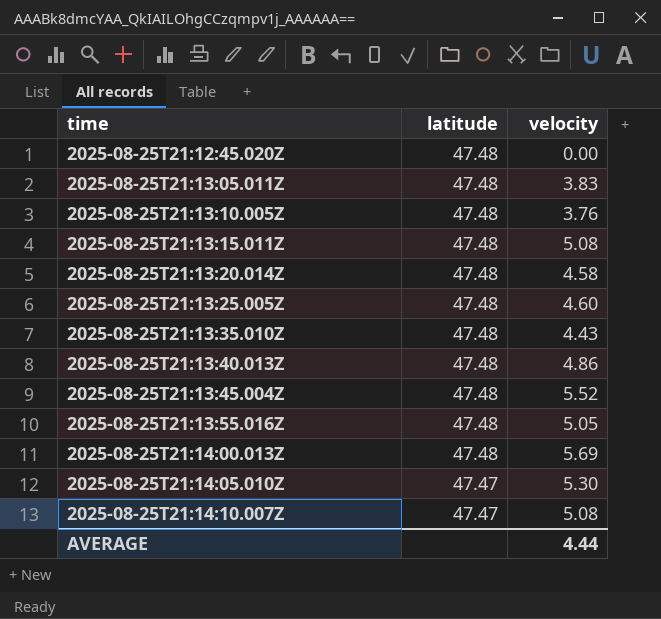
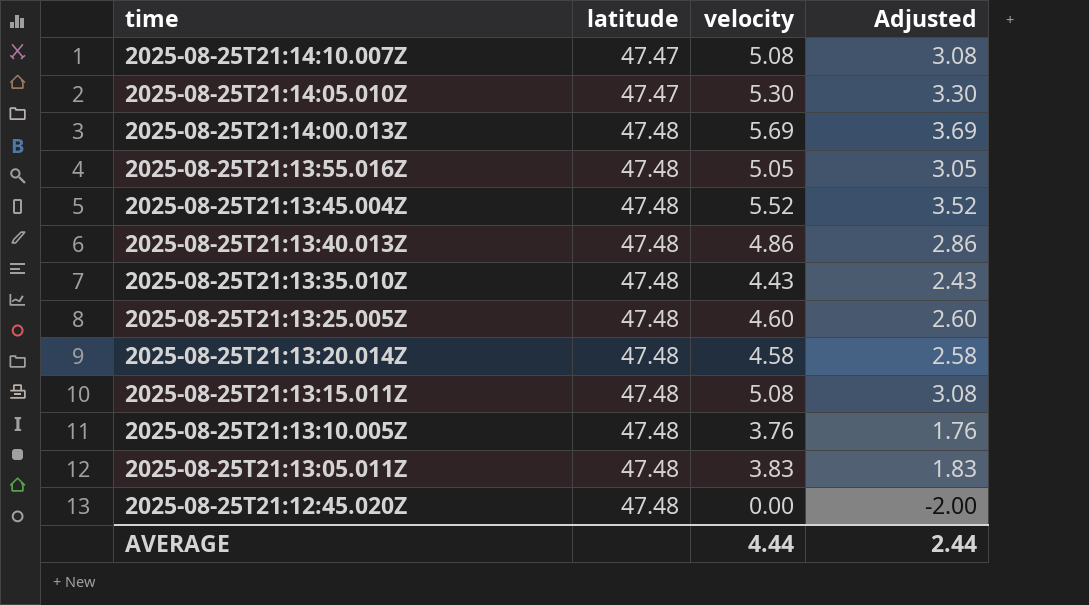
row order: time ascending -> time descending
column Adjusted | formula: none -> [velocity] - 2

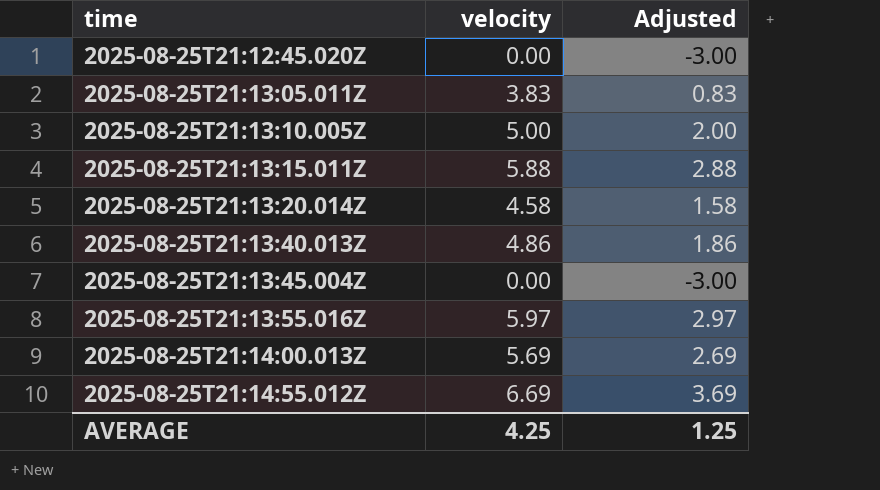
row order: time descending -> time ascending
column latitude | position: 2 -> none
column Adjusted | formula: [velocity] - 2 -> [velocity] - 3
row 2025-08-25T21:14:10.007Z: 47.47 | 5.08 | 3.08 -> none
row 2025-08-25T21:14:05.010Z: 47.47 | 5.30 | 3.30 -> none
row 2025-08-25T21:13:35.010Z: 47.48 | 4.43 | 2.43 -> none
row 2025-08-25T21:13:25.005Z: 47.48 | 4.60 | 2.60 -> none
2025-08-25T21:13:10.005Z | velocity: 3.76 -> 5.00
2025-08-25T21:13:15.011Z | velocity: 5.08 -> 5.88
2025-08-25T21:13:45.004Z | velocity: 5.52 -> 0.00
2025-08-25T21:13:55.016Z | velocity: 5.05 -> 5.97
row 2025-08-25T21:14:55.012Z: none -> 6.69 | 3.69
AVERAGE | velocity: 4.44 -> 4.25
AVERAGE | Adjusted: 2.44 -> 1.25

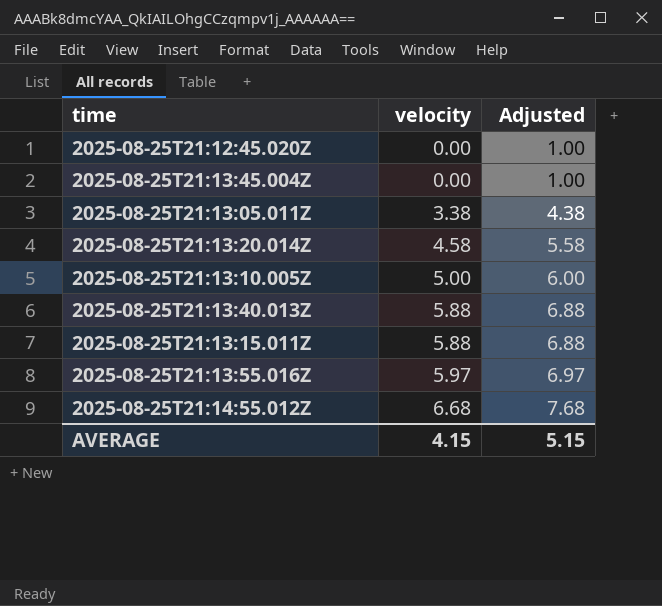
row order: time ascending -> velocity ascending
column Adjusted | formula: [velocity] - 3 -> [velocity] + 1
row 2025-08-25T21:14:00.013Z: 5.69 | 2.69 -> none
2025-08-25T21:13:05.011Z | velocity: 3.83 -> 3.38
2025-08-25T21:13:40.013Z | velocity: 4.86 -> 5.88
2025-08-25T21:14:55.012Z | velocity: 6.69 -> 6.68
AVERAGE | velocity: 4.25 -> 4.15
AVERAGE | Adjusted: 1.25 -> 5.15

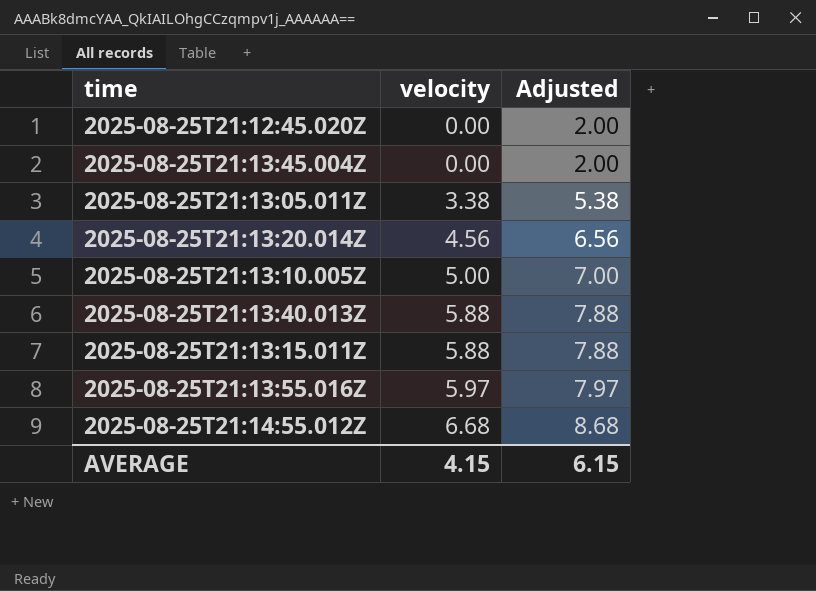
column Adjusted | formula: [velocity] + 1 -> [velocity] + 2
2025-08-25T21:13:20.014Z | velocity: 4.58 -> 4.56
AVERAGE | Adjusted: 5.15 -> 6.15

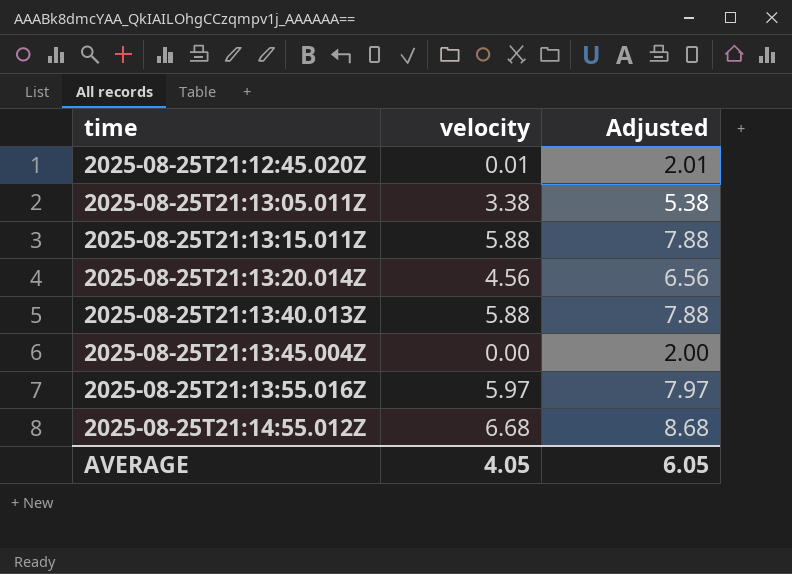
row order: velocity ascending -> time ascending
row 2025-08-25T21:13:10.005Z: 5.00 | 7.00 -> none
2025-08-25T21:12:45.020Z | velocity: 0.00 -> 0.01
2025-08-25T21:12:45.020Z | Adjusted: 2.00 -> 2.01
AVERAGE | velocity: 4.15 -> 4.05
AVERAGE | Adjusted: 6.15 -> 6.05

